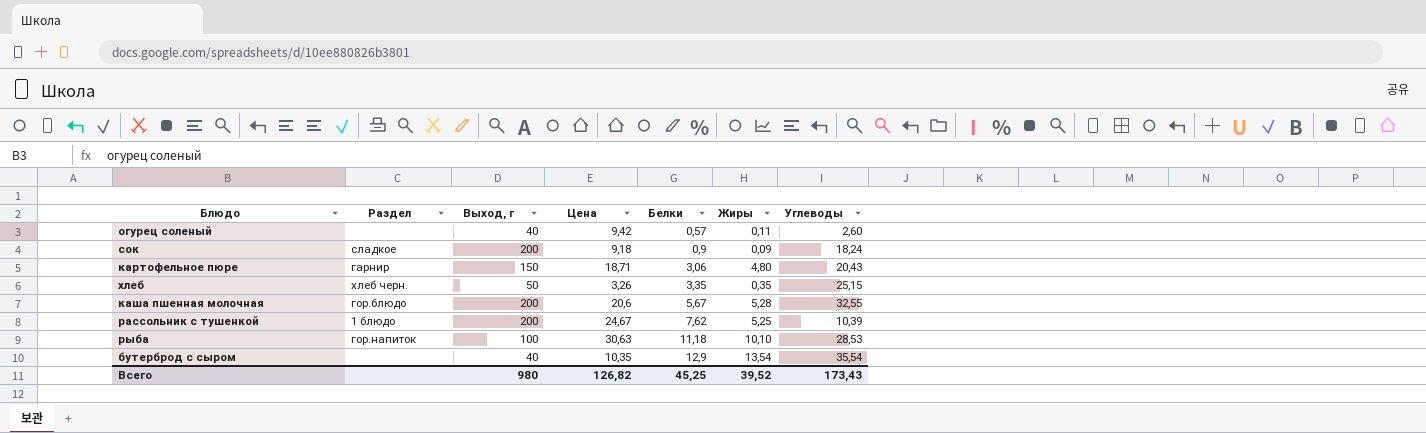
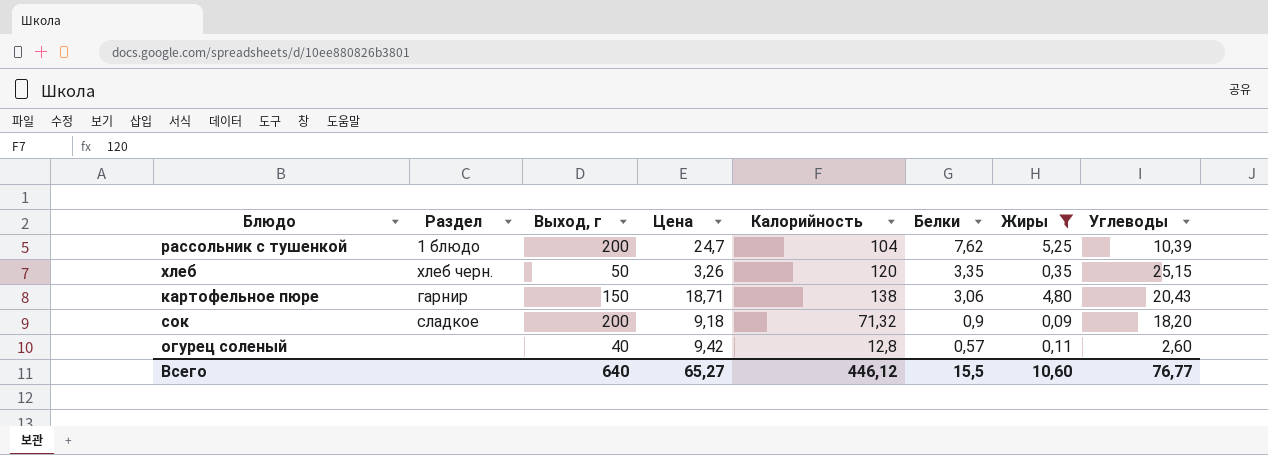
filter: none -> Жиры <= 5,25
row order: Белки ascending -> Белки descending
column Калорийность | position: none -> 5
рассольник с тушенкой | Цена: 24,67 -> 24,7
сок | Углеводы: 18,24 -> 18,20
Всего | Выход, г: 980 -> 640
Всего | Цена: 126,82 -> 65,27
Всего | Белки: 45,25 -> 15,5
Всего | Жиры: 39,52 -> 10,60
Всего | Углеводы: 173,43 -> 76,77

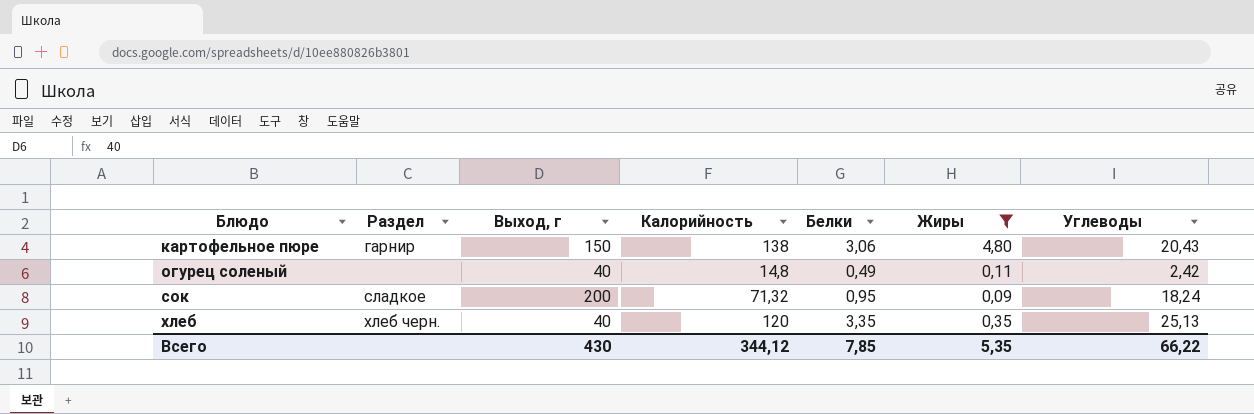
row order: Белки descending -> Блюдо ascending
column Цена | position: 4 -> none
row рассольник с тушенкой: 1 блюдо | 200 | 24,7 | 104 | 7,62 | 5,25 | 10,39 -> none
огурец соленый | Калорийность: 12,8 -> 14,8
огурец соленый | Белки: 0,57 -> 0,49
огурец соленый | Углеводы: 2,60 -> 2,42
сок | Белки: 0,9 -> 0,95
сок | Углеводы: 18,20 -> 18,24
хлеб | Выход, г: 50 -> 40
хлеб | Углеводы: 25,15 -> 25,13
Всего | Выход, г: 640 -> 430
Всего | Калорийность: 446,12 -> 344,12
Всего | Белки: 15,5 -> 7,85
Всего | Жиры: 10,60 -> 5,35
Всего | Углеводы: 76,77 -> 66,22

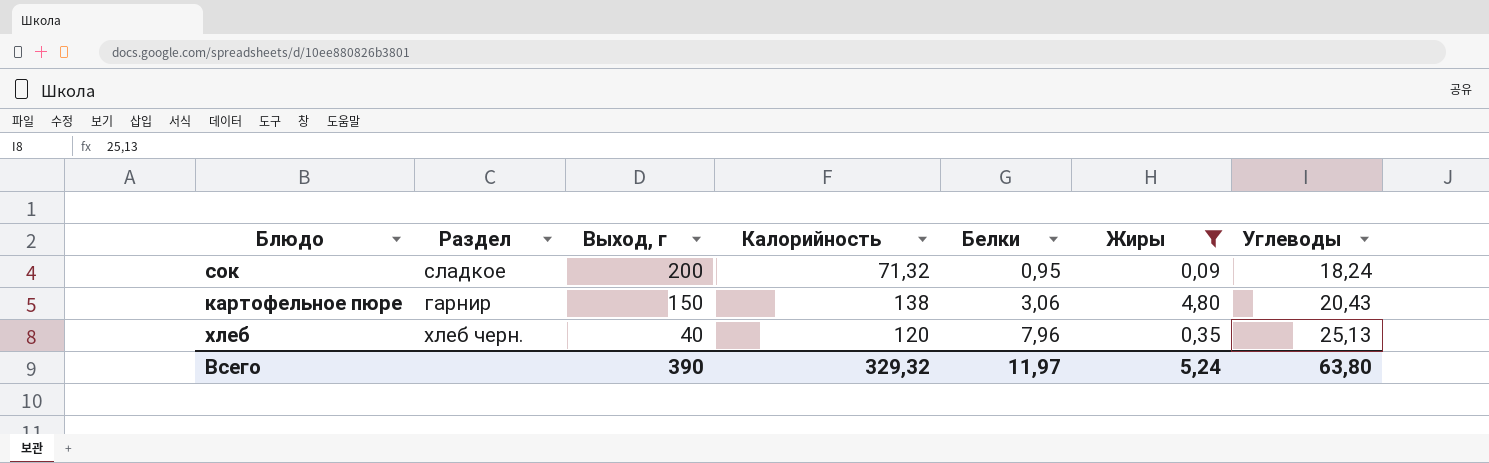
row order: Блюдо ascending -> Выход, г descending
row огурец соленый: none | 40 | 14,8 | 0,49 | 0,11 | 2,42 -> none
хлеб | Белки: 3,35 -> 7,96
Всего | Выход, г: 430 -> 390
Всего | Калорийность: 344,12 -> 329,32
Всего | Белки: 7,85 -> 11,97
Всего | Жиры: 5,35 -> 5,24
Всего | Углеводы: 66,22 -> 63,80

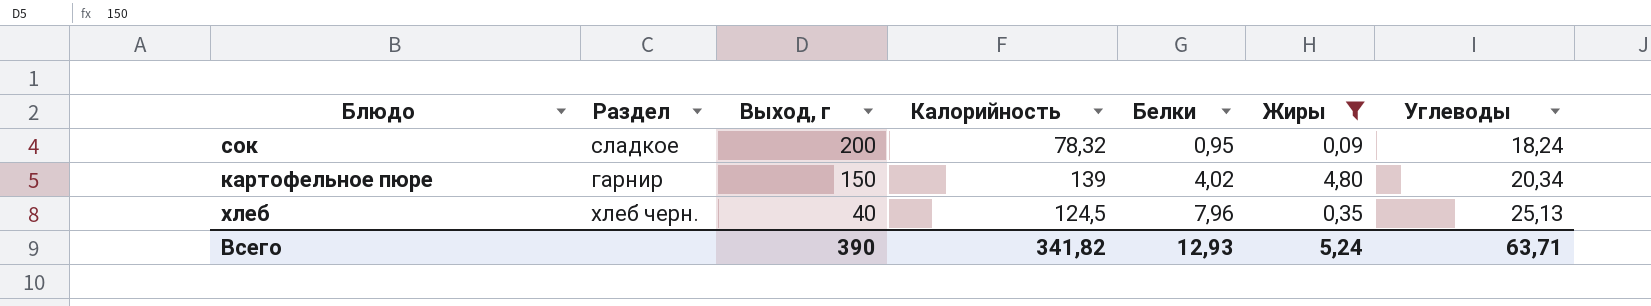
сок | Калорийность: 71,32 -> 78,32
картофельное пюре | Калорийность: 138 -> 139
картофельное пюре | Белки: 3,06 -> 4,02
картофельное пюре | Углеводы: 20,43 -> 20,34
хлеб | Калорийность: 120 -> 124,5
Всего | Калорийность: 329,32 -> 341,82
Всего | Белки: 11,97 -> 12,93
Всего | Углеводы: 63,80 -> 63,71

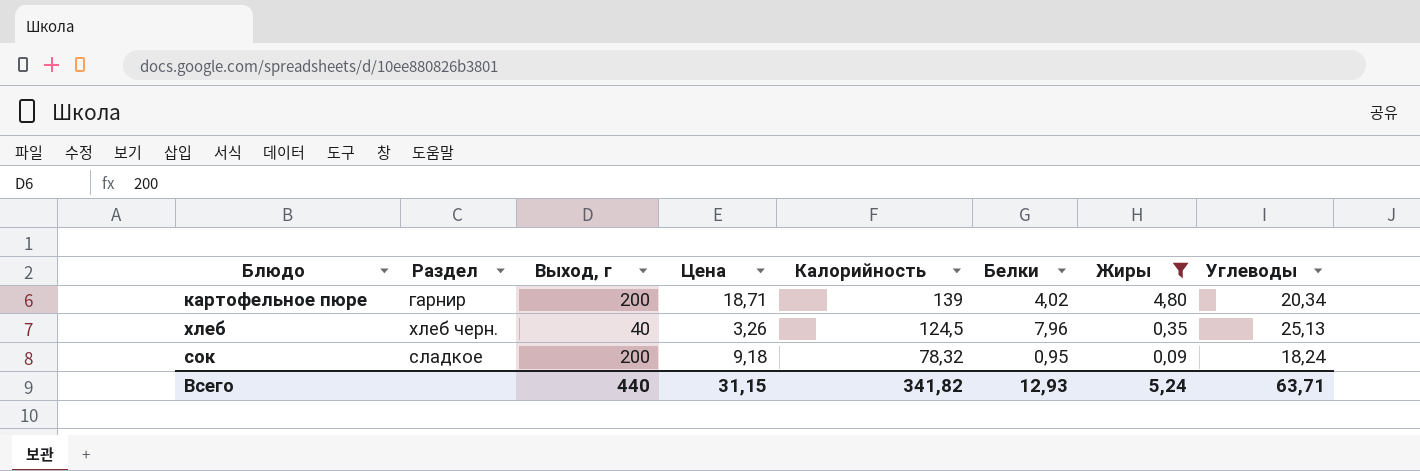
row order: Выход, г descending -> Калорийность descending
column Цена | position: none -> 4
картофельное пюре | Выход, г: 150 -> 200
Всего | Выход, г: 390 -> 440

